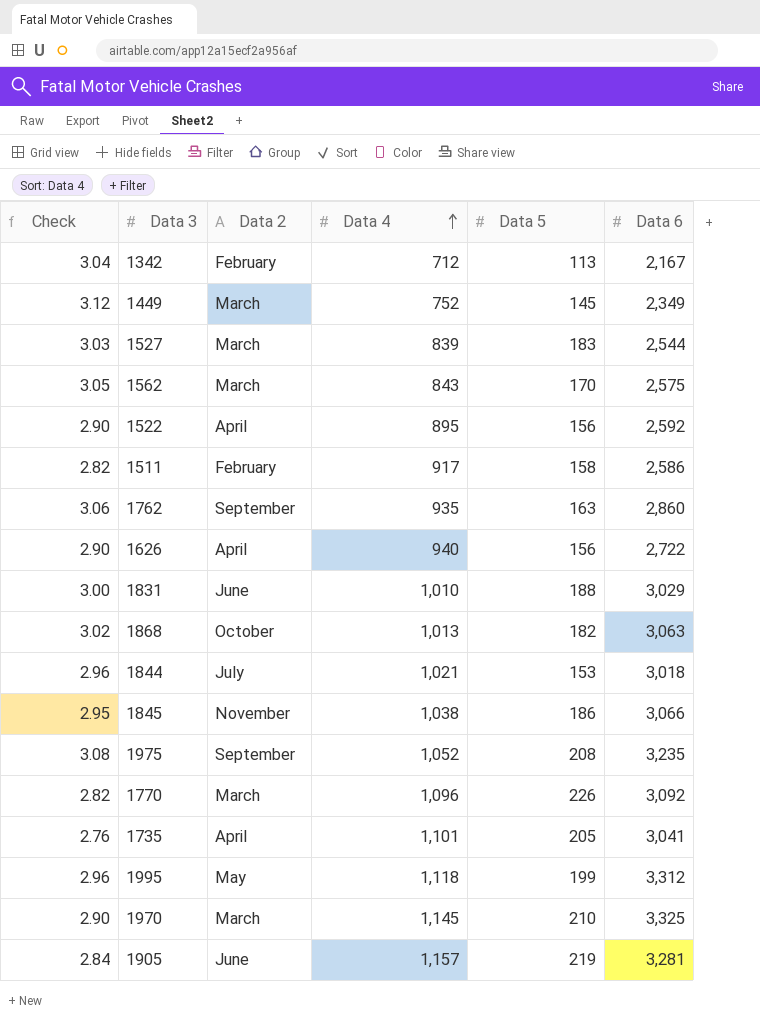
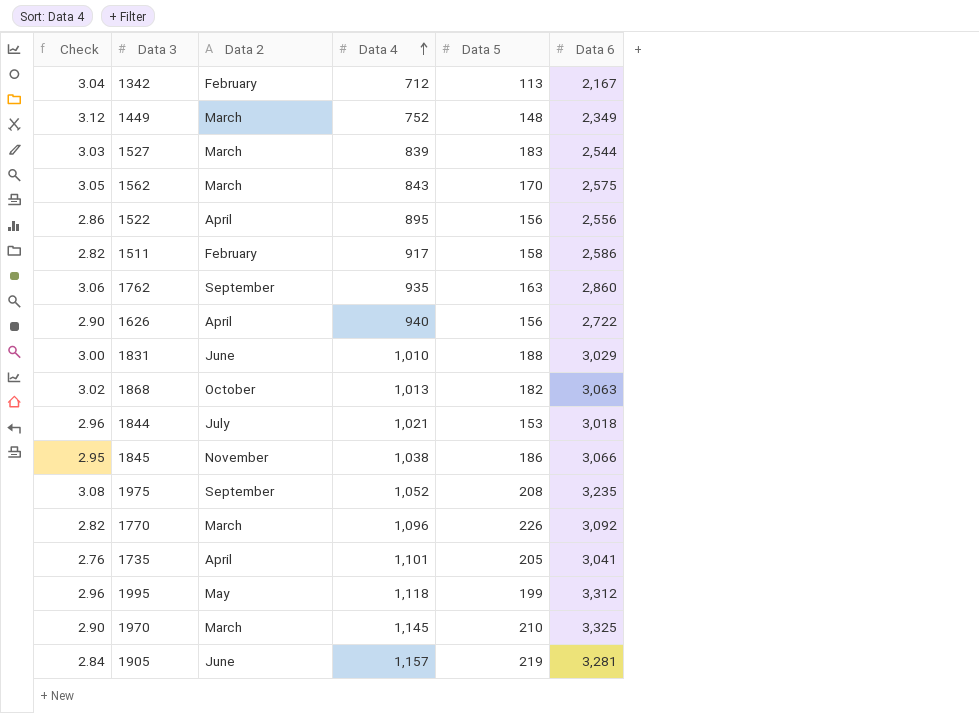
1449 | Data 5: 145 -> 148
1522 | Check: 2.90 -> 2.86
1522 | Data 6: 2,592 -> 2,556

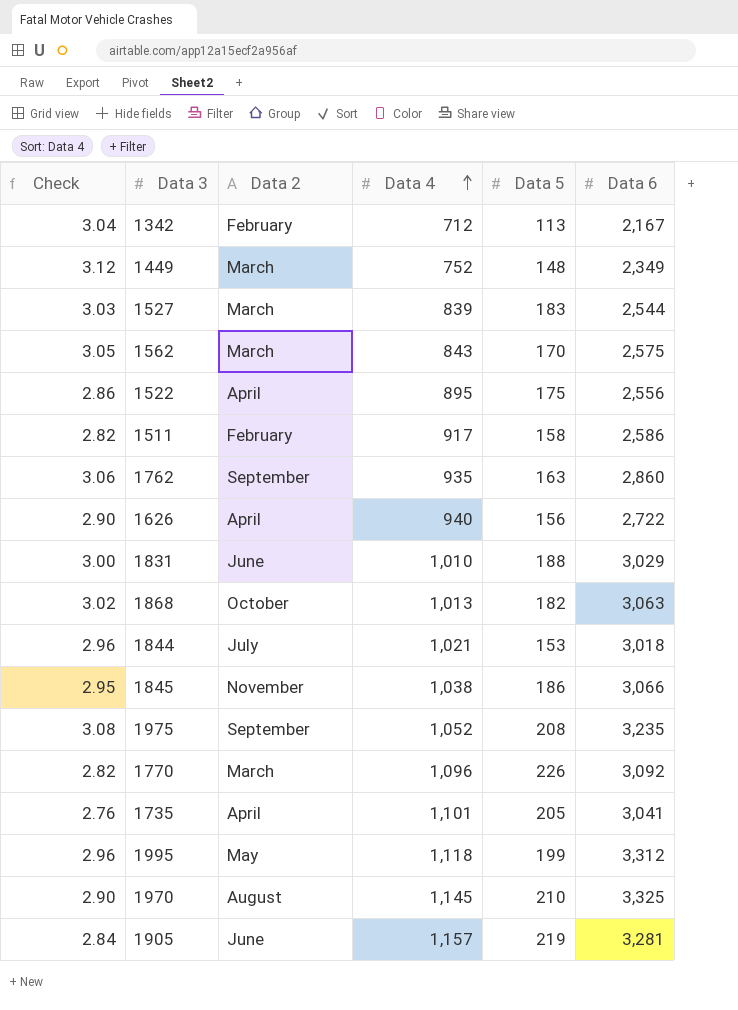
1522 | Data 5: 156 -> 175
1970 | Data 2: March -> August

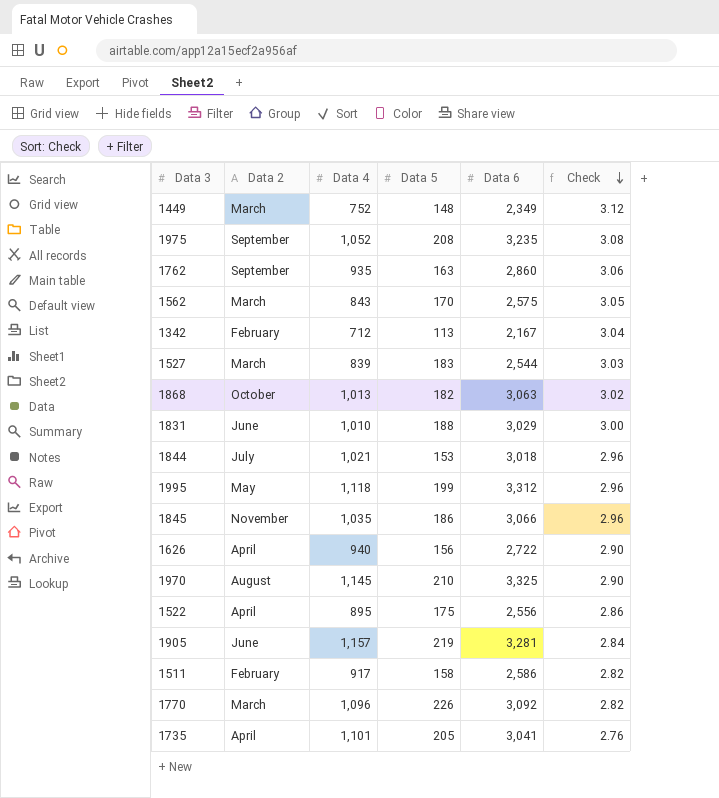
row order: Data 4 ascending -> Check descending
column Check | position: 1 -> 6
1845 | Data 4: 1,038 -> 1,035
1845 | Check: 2.95 -> 2.96

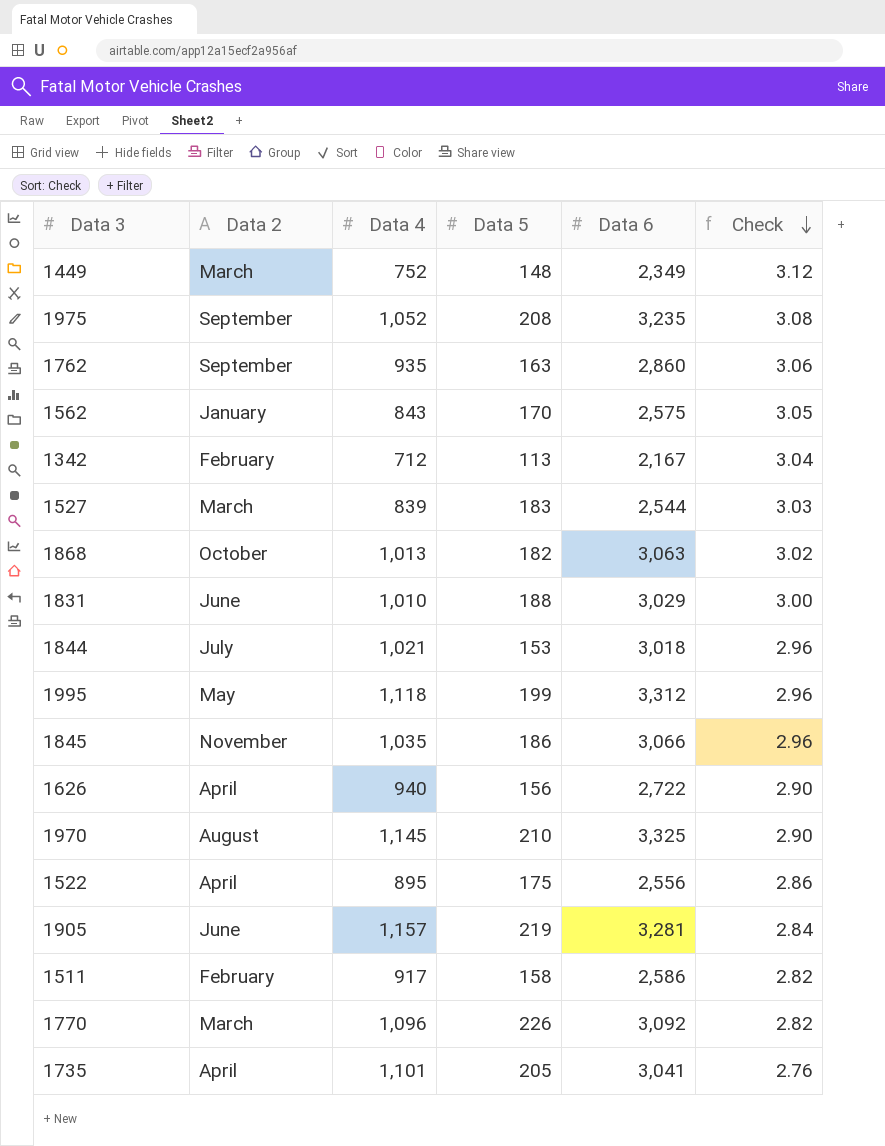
1562 | Data 2: March -> January

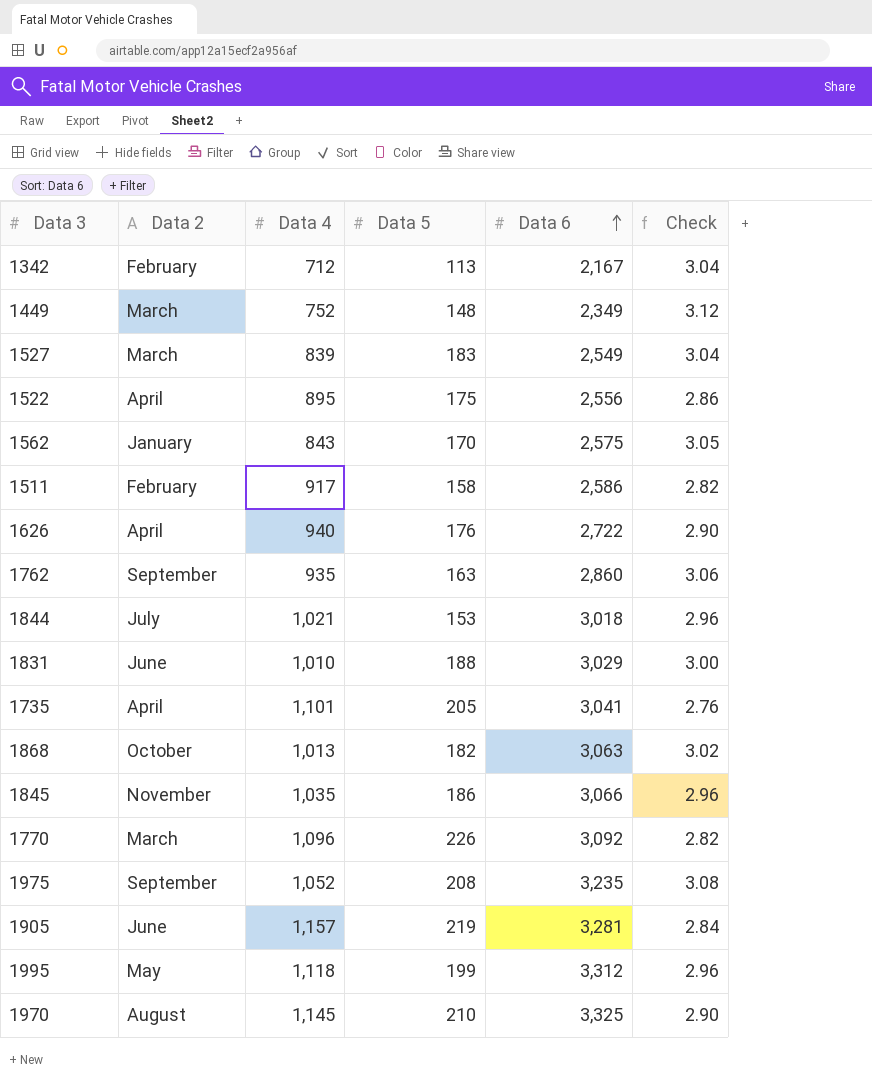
row order: Check descending -> Data 6 ascending
1527 | Data 6: 2,544 -> 2,549
1527 | Check: 3.03 -> 3.04
1626 | Data 5: 156 -> 176

